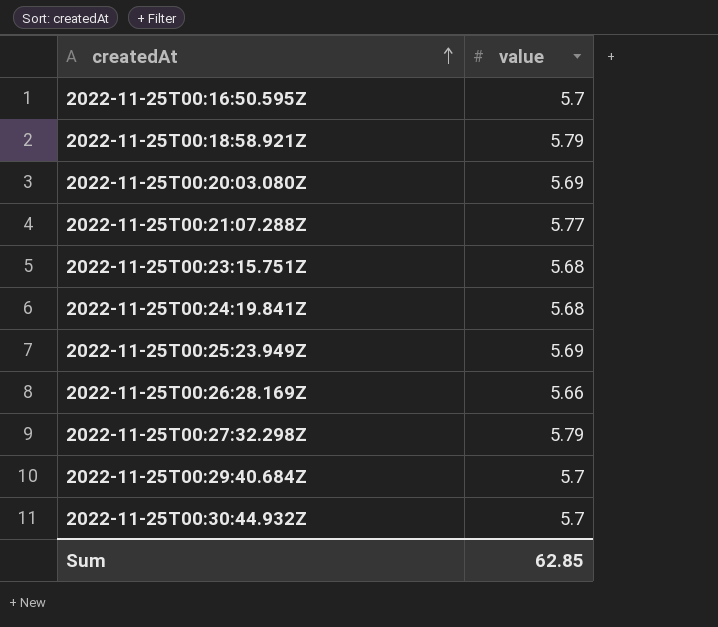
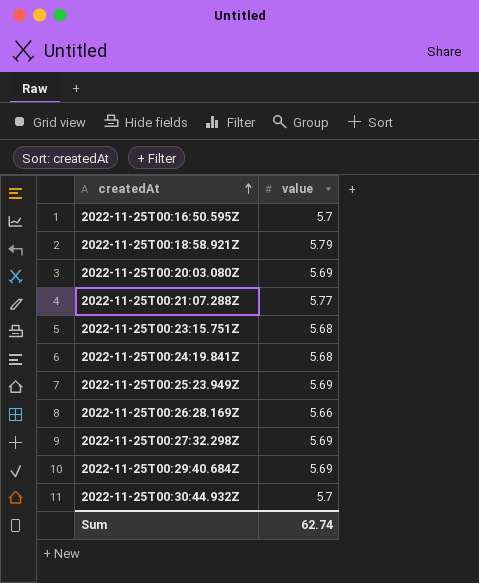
2022-11-25T00:27:32.298Z | value: 5.79 -> 5.69
2022-11-25T00:29:40.684Z | value: 5.7 -> 5.69
Sum | value: 62.85 -> 62.74

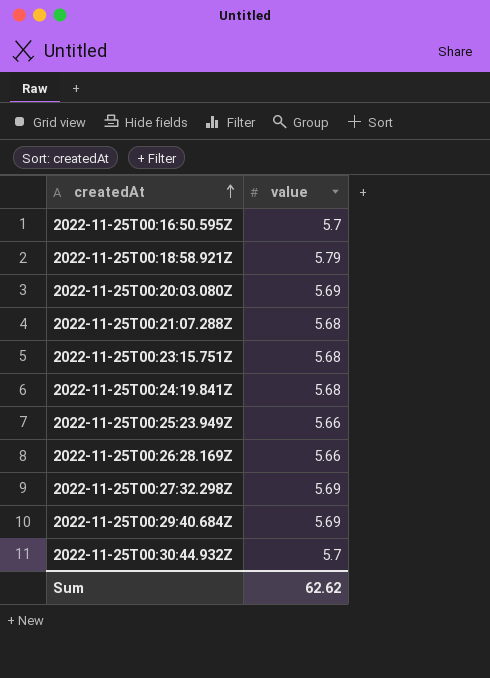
2022-11-25T00:21:07.288Z | value: 5.77 -> 5.68
2022-11-25T00:25:23.949Z | value: 5.69 -> 5.66
Sum | value: 62.74 -> 62.62

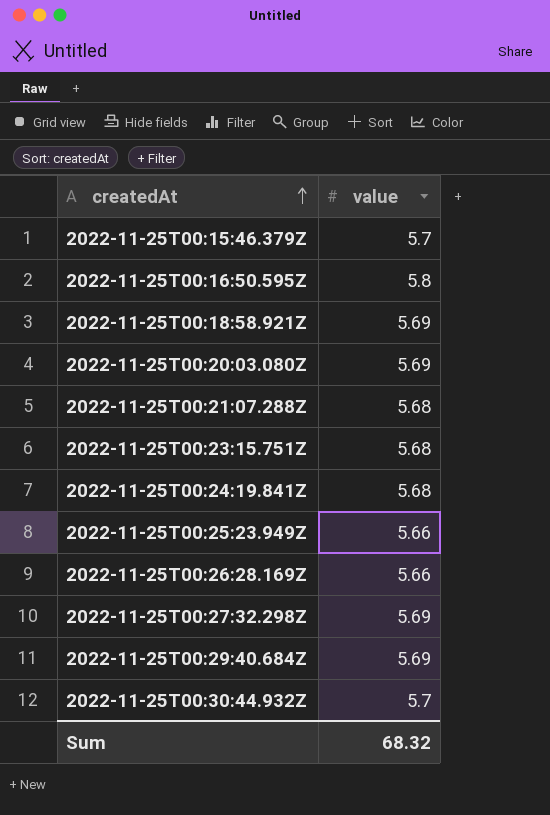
row 2022-11-25T00:15:46.379Z: none -> 5.7
2022-11-25T00:16:50.595Z | value: 5.7 -> 5.8
2022-11-25T00:18:58.921Z | value: 5.79 -> 5.69
Sum | value: 62.62 -> 68.32

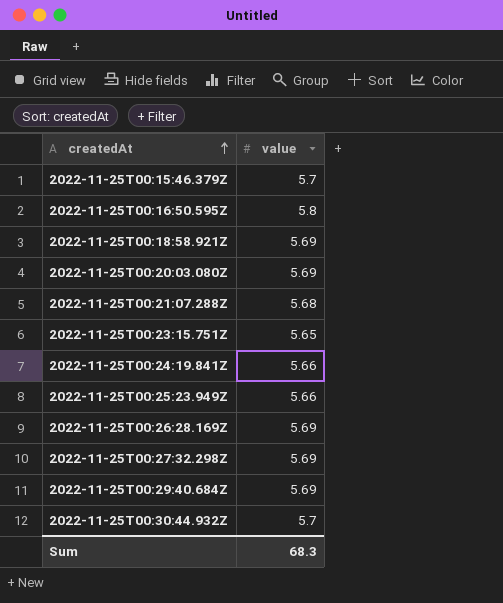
2022-11-25T00:23:15.751Z | value: 5.68 -> 5.65
2022-11-25T00:24:19.841Z | value: 5.68 -> 5.66
2022-11-25T00:26:28.169Z | value: 5.66 -> 5.69
Sum | value: 68.32 -> 68.3

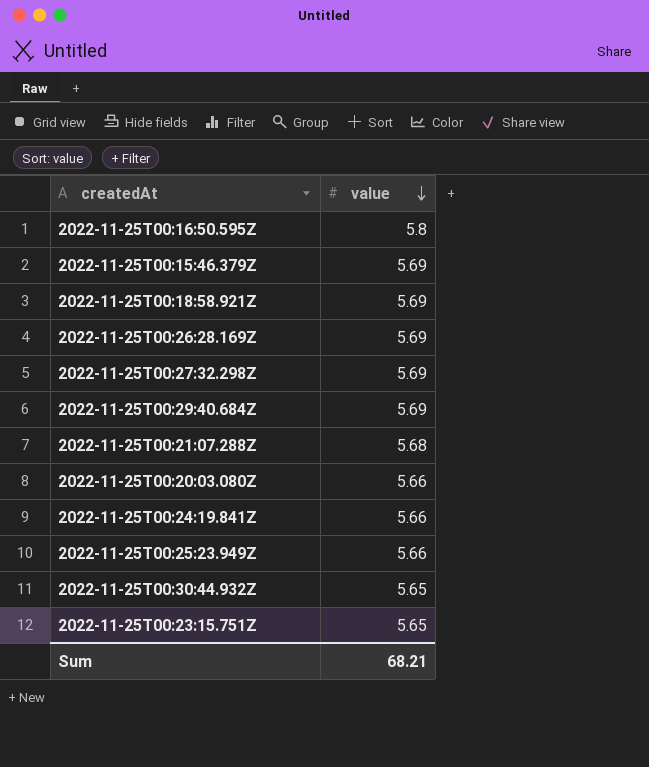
row order: createdAt ascending -> value descending
2022-11-25T00:15:46.379Z | value: 5.7 -> 5.69
2022-11-25T00:20:03.080Z | value: 5.69 -> 5.66
2022-11-25T00:30:44.932Z | value: 5.7 -> 5.65
Sum | value: 68.3 -> 68.21

